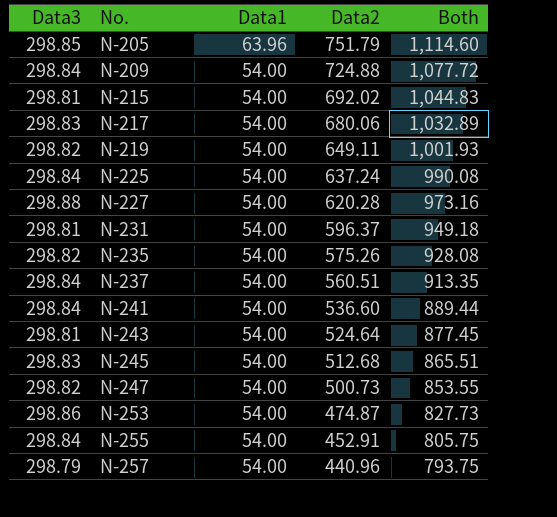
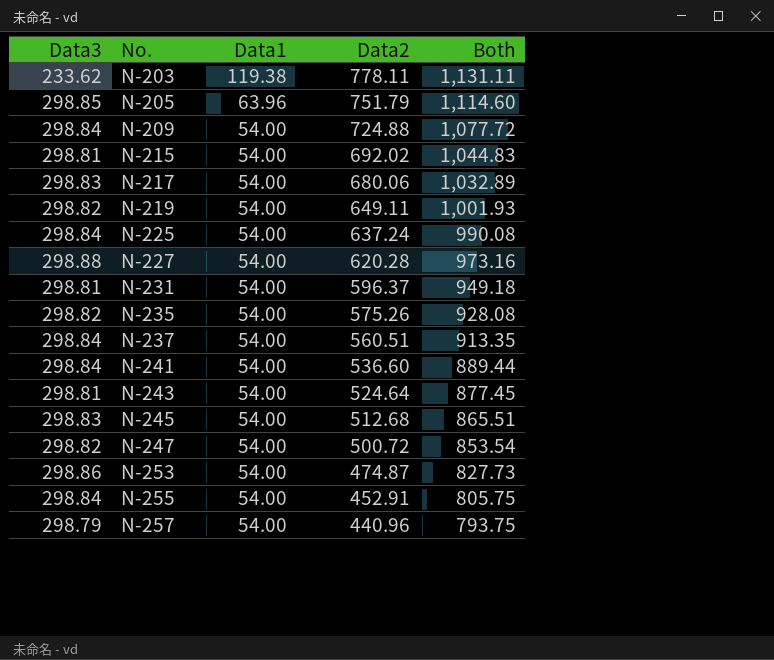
row N-203: none -> 233.62 | 119.38 | 778.11 | 1,131.11
N-247 | Data2: 500.73 -> 500.72
N-247 | Both: 853.55 -> 853.54

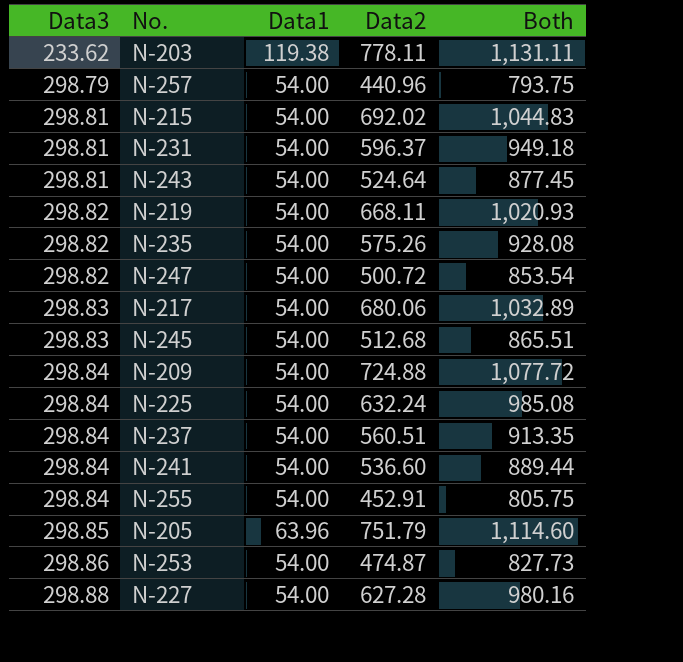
row order: No. ascending -> Data3 ascending
N-219 | Data2: 649.11 -> 668.11
N-219 | Both: 1,001.93 -> 1,020.93
N-225 | Data2: 637.24 -> 632.24
N-225 | Both: 990.08 -> 985.08
N-227 | Data2: 620.28 -> 627.28
N-227 | Both: 973.16 -> 980.16

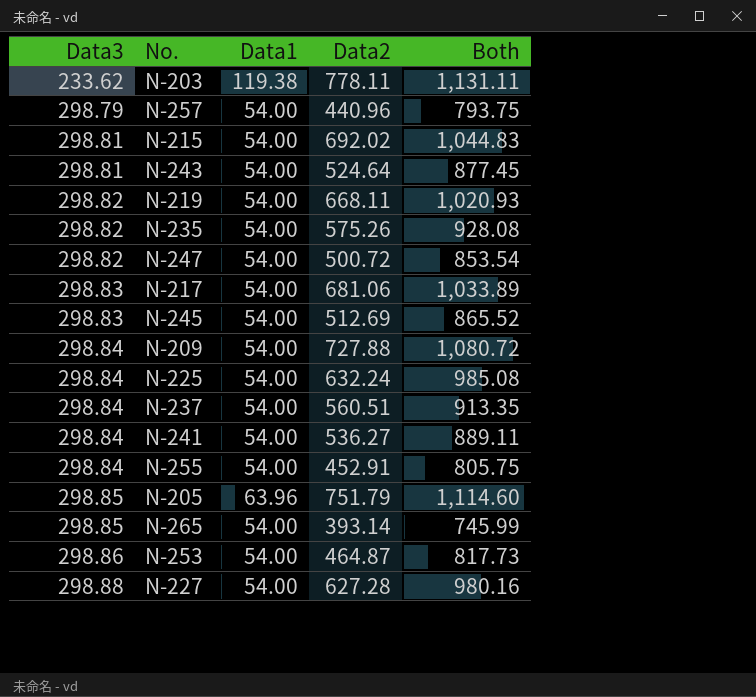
row N-231: 298.81 | 54.00 | 596.37 | 949.18 -> none
N-217 | Data2: 680.06 -> 681.06
N-217 | Both: 1,032.89 -> 1,033.89
N-245 | Data2: 512.68 -> 512.69
N-245 | Both: 865.51 -> 865.52
N-209 | Data2: 724.88 -> 727.88
N-209 | Both: 1,077.72 -> 1,080.72
N-241 | Data2: 536.60 -> 536.27
N-241 | Both: 889.44 -> 889.11
row N-265: none -> 298.85 | 54.00 | 393.14 | 745.99
N-253 | Data2: 474.87 -> 464.87
N-253 | Both: 827.73 -> 817.73

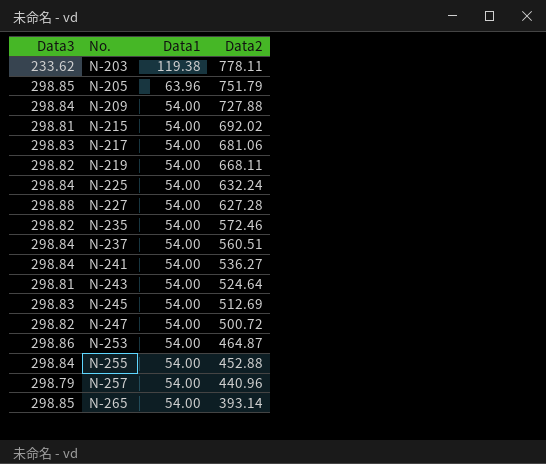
row order: Data3 ascending -> No. ascending
column Both | formula: [Data3] + [Data1] + [Data2] -> none
N-235 | Data2: 575.26 -> 572.46
N-255 | Data2: 452.91 -> 452.88

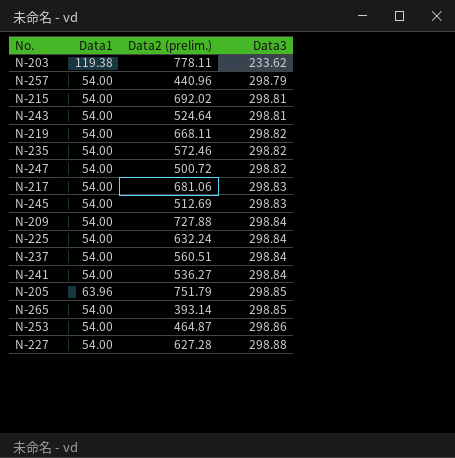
row order: No. ascending -> Data3 ascending
column name: Data2 -> Data2 (prelim.)
column Data3 | position: 1 -> 4
row N-255: 298.84 | 54.00 | 452.88 -> none

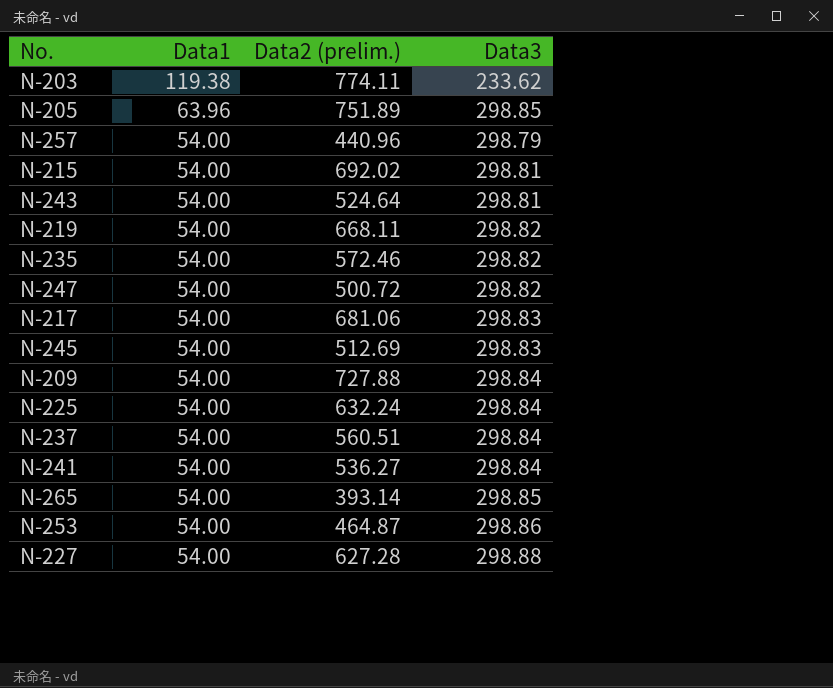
row order: Data3 ascending -> Data1 descending
N-203 | Data2 (prelim.): 778.11 -> 774.11
N-205 | Data2 (prelim.): 751.79 -> 751.89

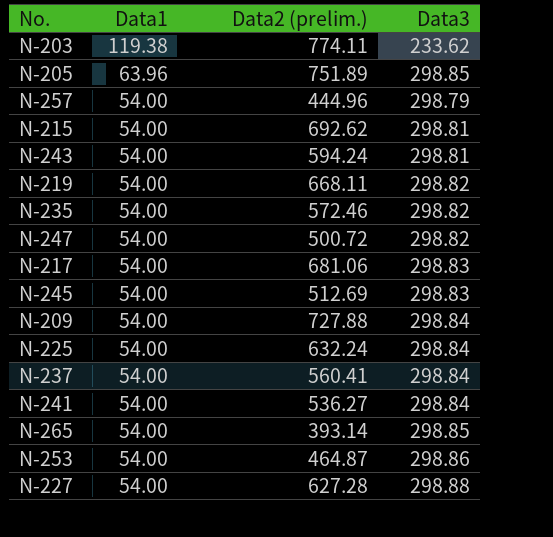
N-257 | Data2 (prelim.): 440.96 -> 444.96
N-215 | Data2 (prelim.): 692.02 -> 692.62
N-243 | Data2 (prelim.): 524.64 -> 594.24
N-237 | Data2 (prelim.): 560.51 -> 560.41

